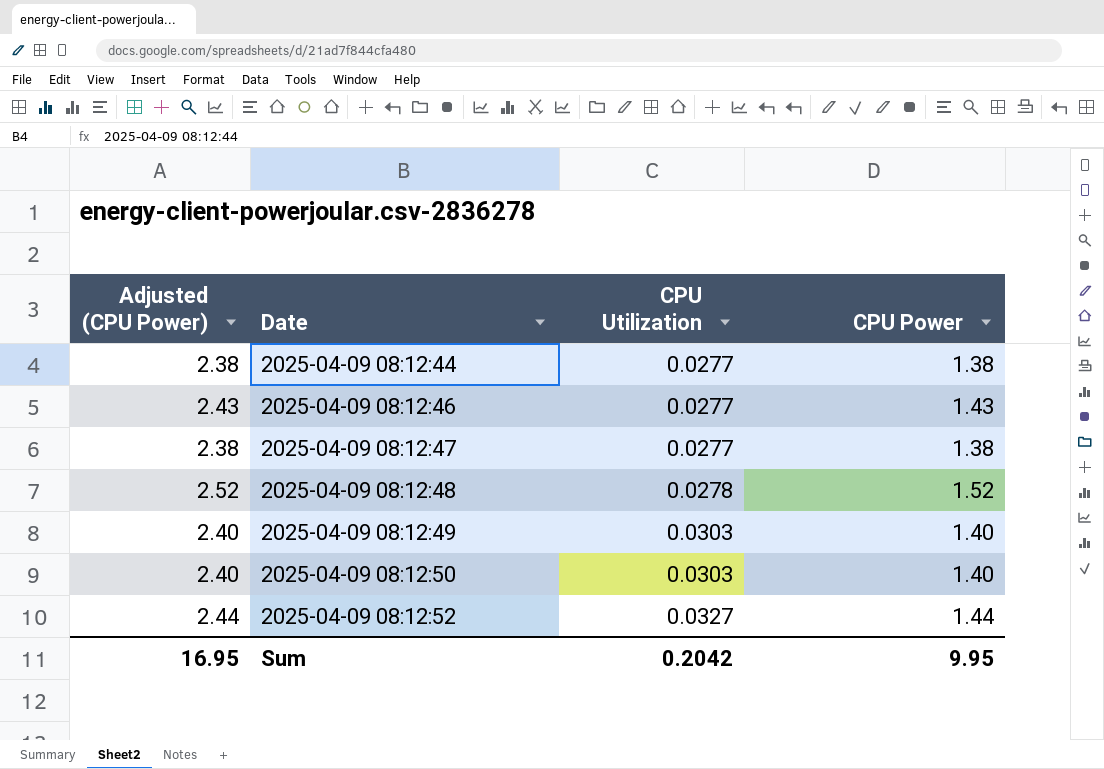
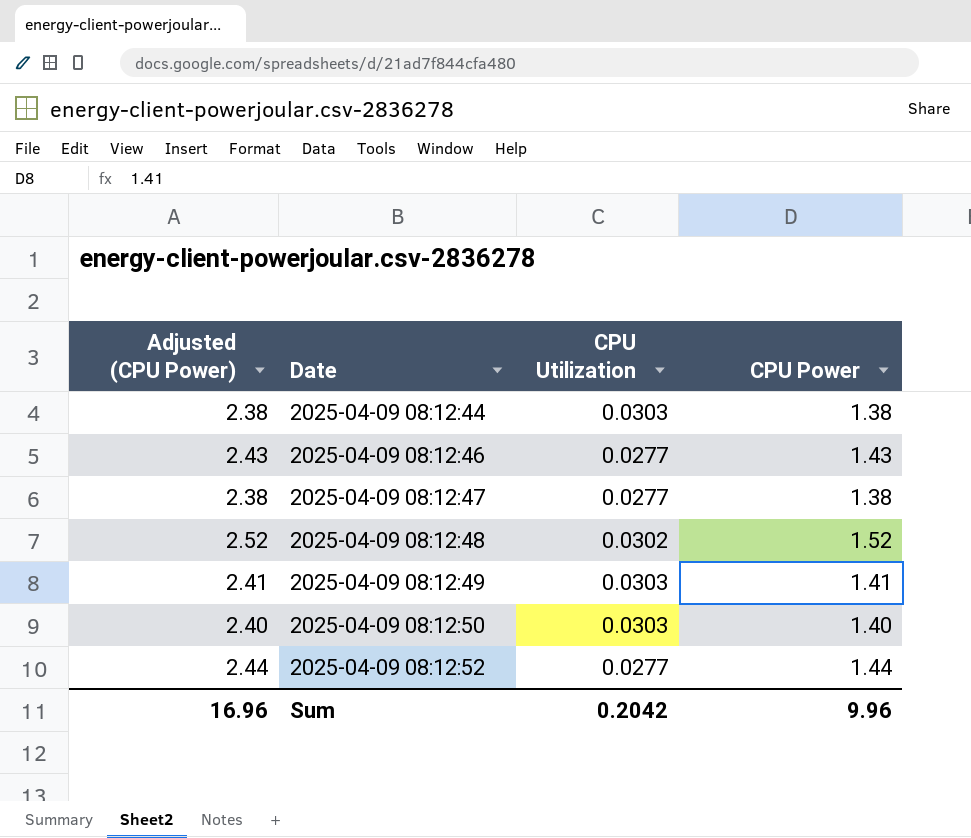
2025-04-09 08:12:44 | CPU Utilization: 0.0277 -> 0.0303
2025-04-09 08:12:48 | CPU Utilization: 0.0278 -> 0.0302
2025-04-09 08:12:49 | Adjusted (CPU Power): 2.40 -> 2.41
2025-04-09 08:12:49 | CPU Power: 1.40 -> 1.41
2025-04-09 08:12:52 | CPU Utilization: 0.0327 -> 0.0277
Sum | Adjusted (CPU Power): 16.95 -> 16.96
Sum | CPU Power: 9.95 -> 9.96

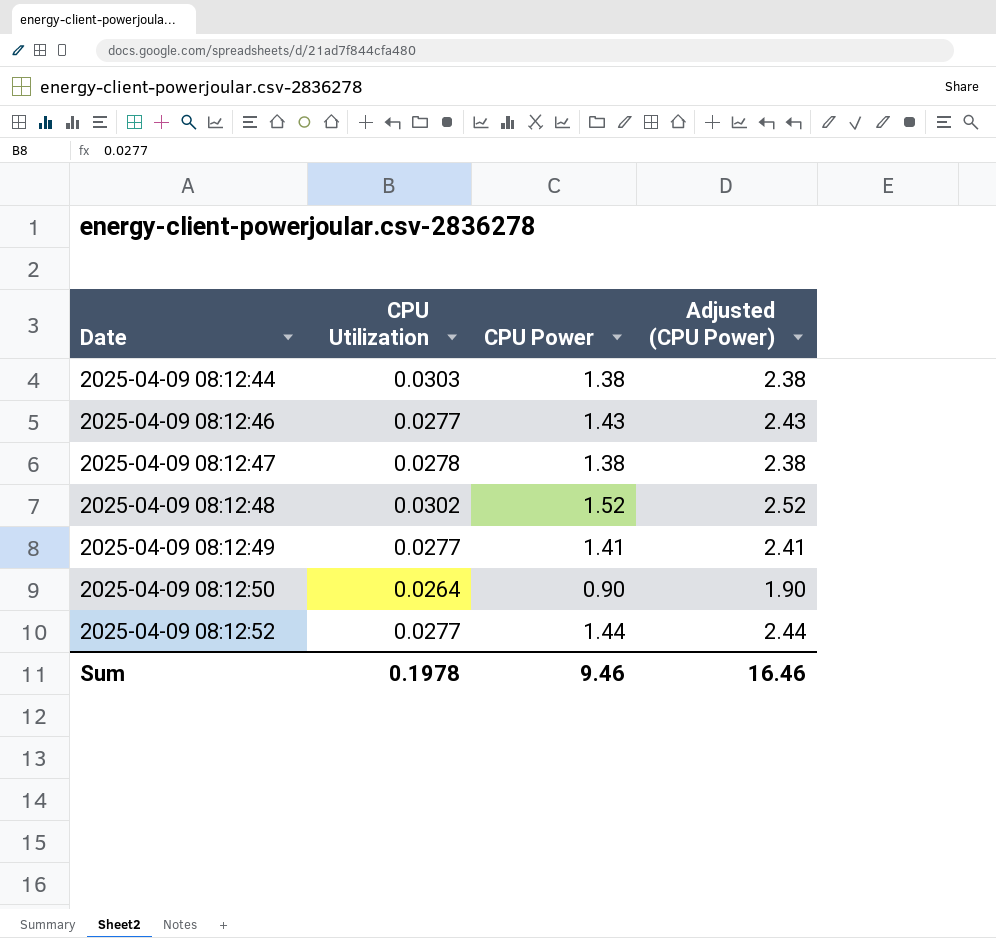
column Adjusted (CPU Power) | position: 1 -> 4
2025-04-09 08:12:47 | CPU Utilization: 0.0277 -> 0.0278
2025-04-09 08:12:49 | CPU Utilization: 0.0303 -> 0.0277
2025-04-09 08:12:50 | CPU Utilization: 0.0303 -> 0.0264
2025-04-09 08:12:50 | CPU Power: 1.40 -> 0.90
2025-04-09 08:12:50 | Adjusted (CPU Power): 2.40 -> 1.90
Sum | CPU Utilization: 0.2042 -> 0.1978
Sum | CPU Power: 9.96 -> 9.46
Sum | Adjusted (CPU Power): 16.96 -> 16.46

